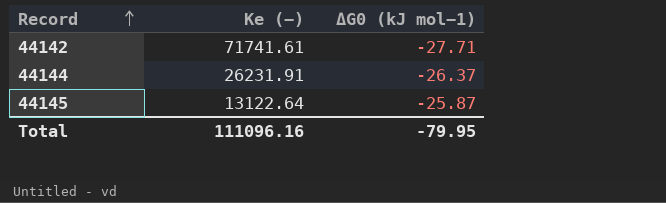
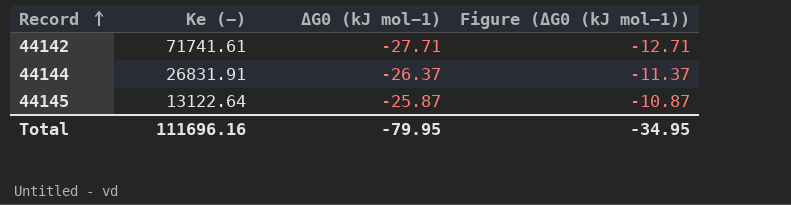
column Figure (ΔG0 (kJ mol−1)) | formula: none -> [ΔG0 (kJ mol−1)] + 15
44144 | Ke (−): 26231.91 -> 26831.91
Total | Ke (−): 111096.16 -> 111696.16

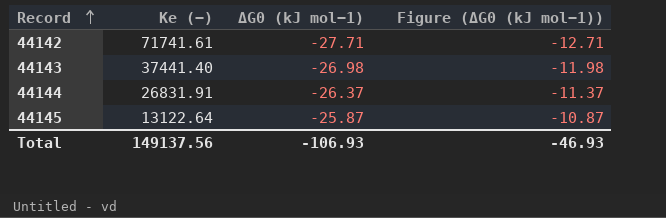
row 44143: none -> 37441.40 | -26.98 | -11.98
Total | Ke (−): 111696.16 -> 149137.56
Total | ΔG0 (kJ mol−1): -79.95 -> -106.93
Total | Figure (ΔG0 (kJ mol−1)): -34.95 -> -46.93

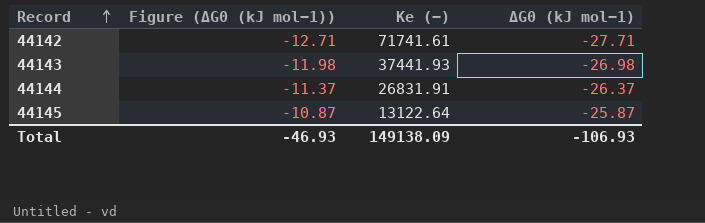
column Figure (ΔG0 (kJ mol−1)) | position: 4 -> 2
44143 | Ke (−): 37441.40 -> 37441.93
Total | Ke (−): 149137.56 -> 149138.09

